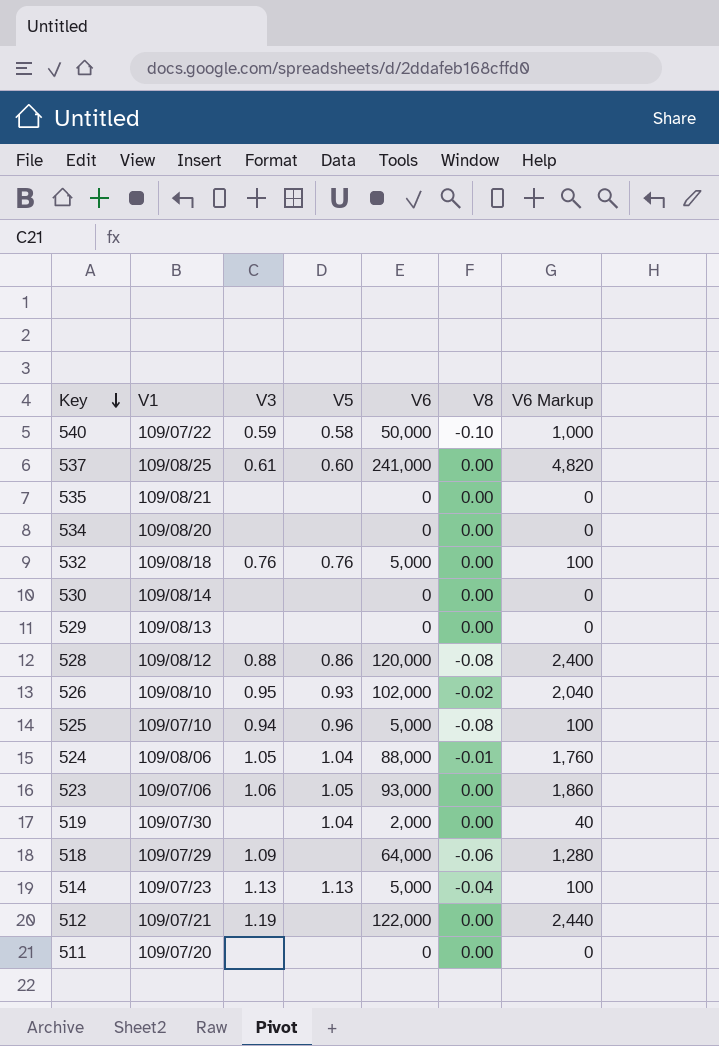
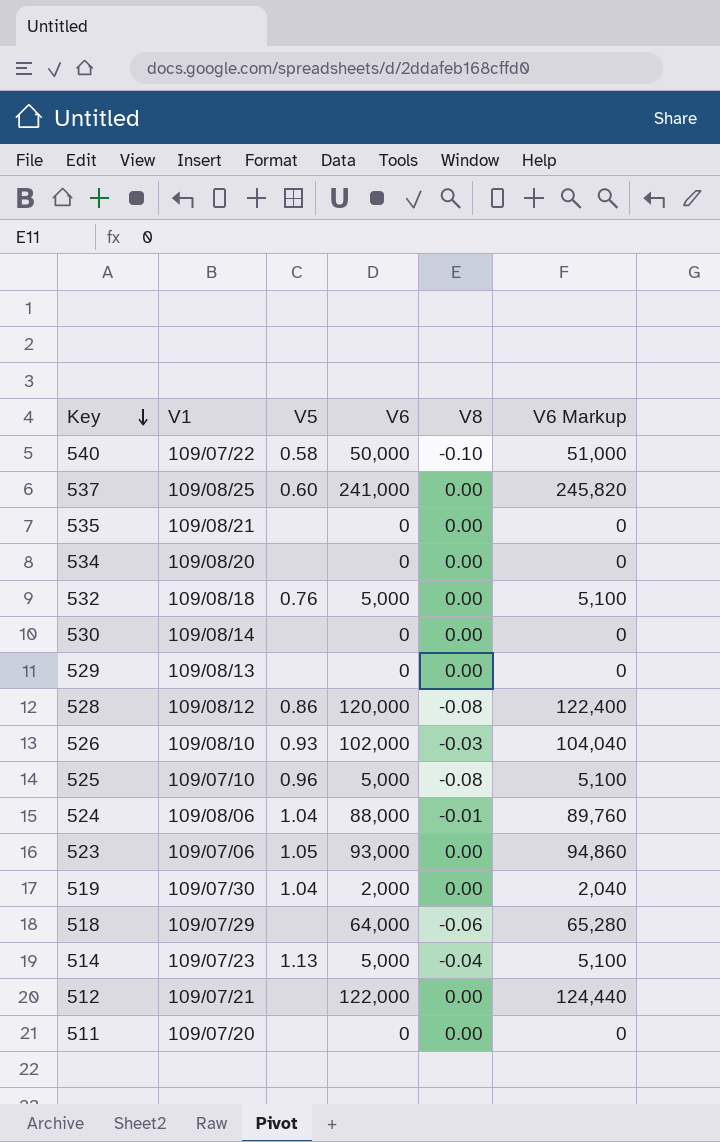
column V3 | position: 3 -> none
column V6 Markup | formula: [V6] * 0.02 -> [V6] * 1.02
526 | V8: -0.02 -> -0.03

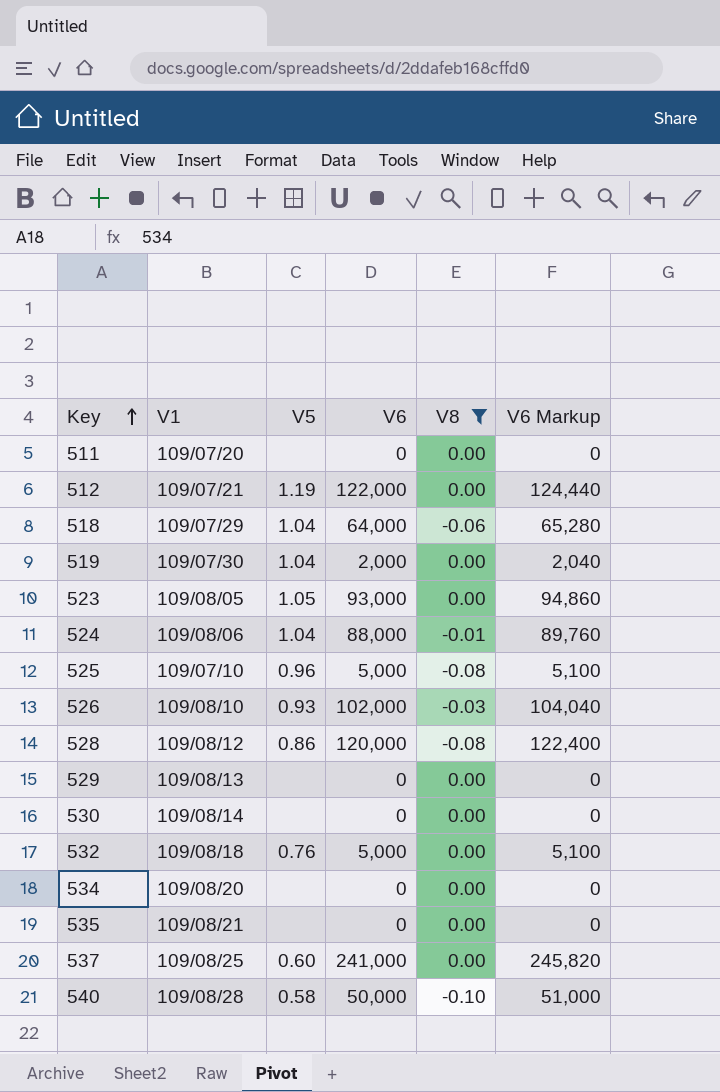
filter: none -> V8 != -0.04
row order: Key descending -> Key ascending
512 | V5: none -> 1.19
518 | V5: none -> 1.04
523 | V1: 109/07/06 -> 109/08/05
540 | V1: 109/07/22 -> 109/08/28

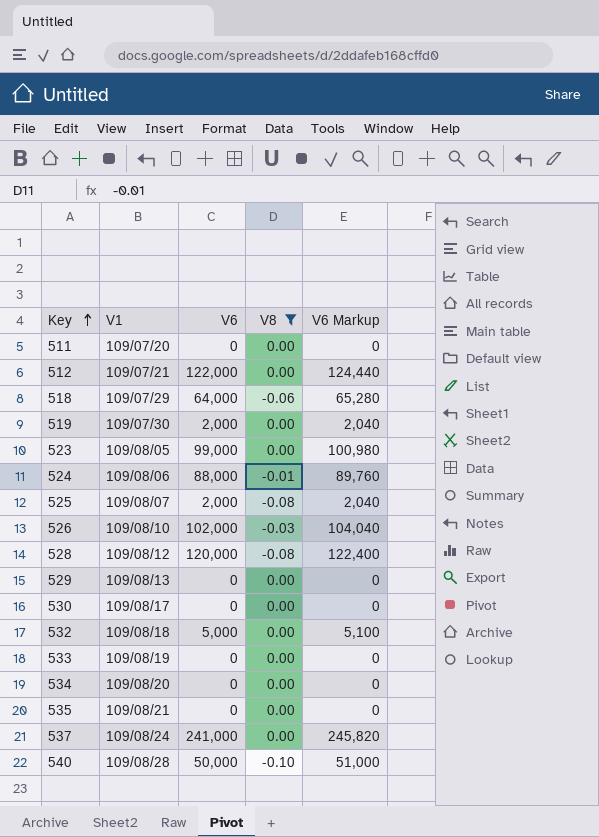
column V5 | position: 3 -> none
523 | V6: 93,000 -> 99,000
523 | V6 Markup: 94,860 -> 100,980
525 | V1: 109/07/10 -> 109/08/07
525 | V6: 5,000 -> 2,000
525 | V6 Markup: 5,100 -> 2,040
530 | V1: 109/08/14 -> 109/08/17
row 533: none -> 109/08/19 | 0 | 0.00 | 0
537 | V1: 109/08/25 -> 109/08/24

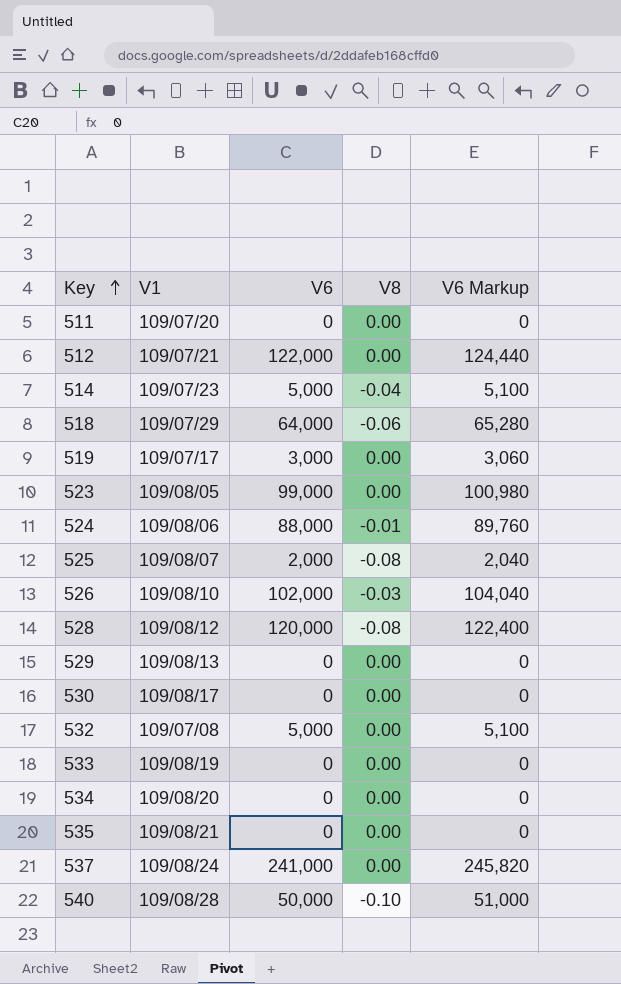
filter: V8 != -0.04 -> none
519 | V1: 109/07/30 -> 109/07/17
519 | V6: 2,000 -> 3,000
519 | V6 Markup: 2,040 -> 3,060
532 | V1: 109/08/18 -> 109/07/08

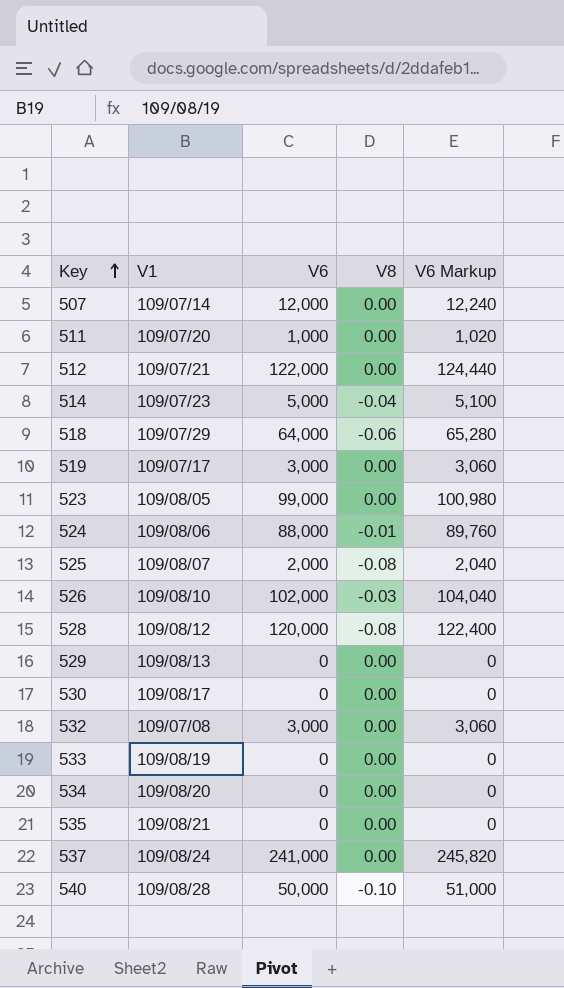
row 507: none -> 109/07/14 | 12,000 | 0.00 | 12,240
511 | V6: 0 -> 1,000
511 | V6 Markup: 0 -> 1,020
532 | V6: 5,000 -> 3,000
532 | V6 Markup: 5,100 -> 3,060

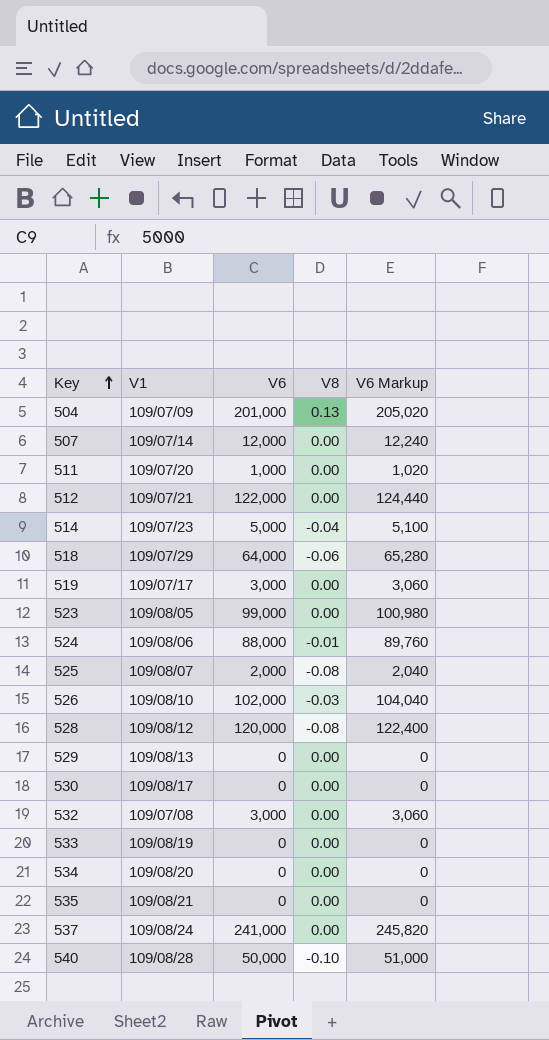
row 504: none -> 109/07/09 | 201,000 | 0.13 | 205,020

